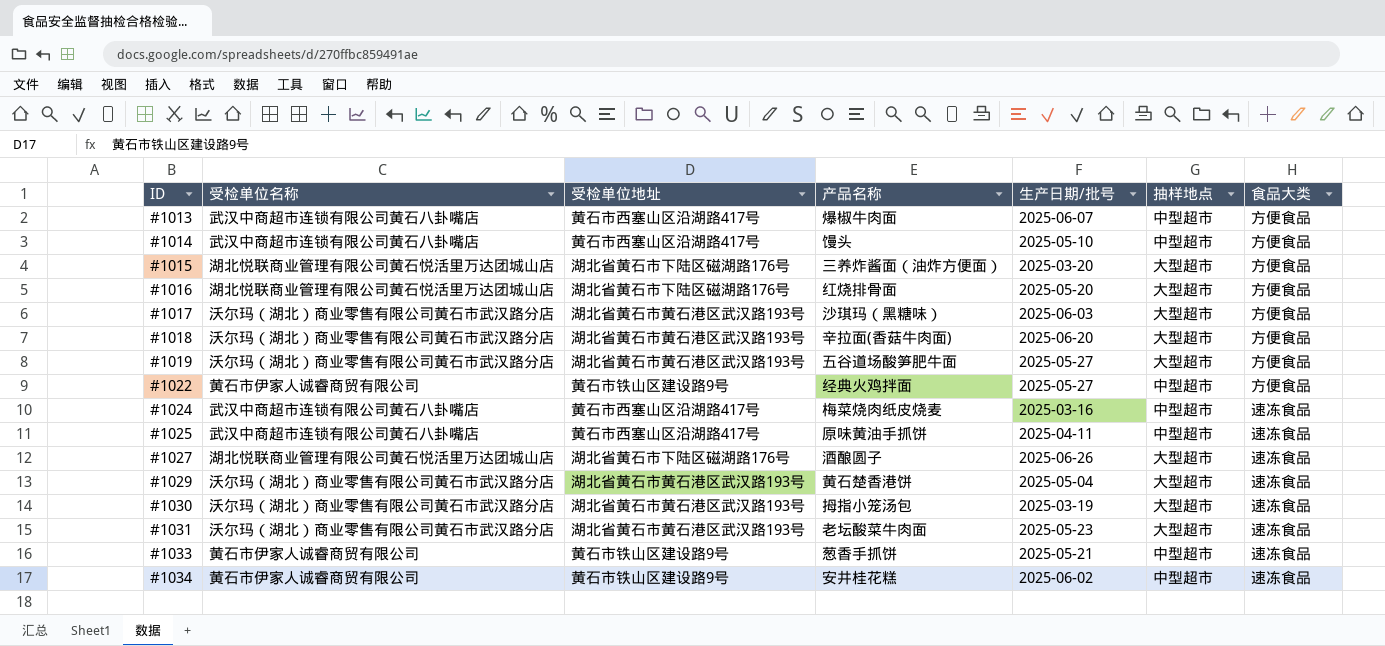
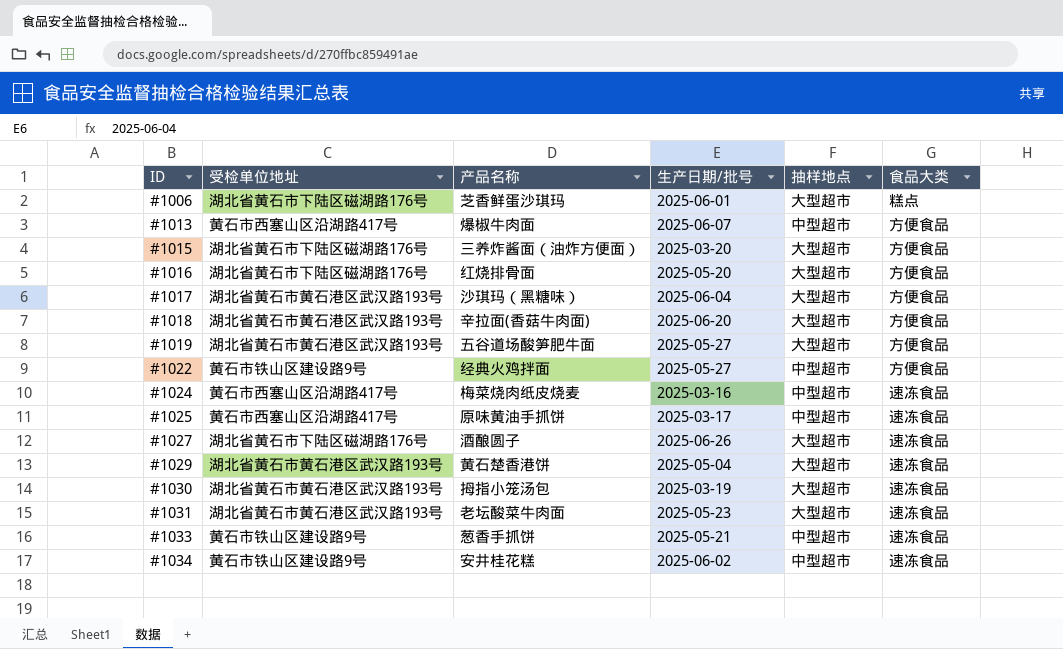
column 受检单位名称 | position: 2 -> none
row #1014: 武汉中商超市连锁有限公司黄石八卦嘴店 | 黄石市西塞山区沿湖路417号 | 馒头 | 2025-05-10 | 中型超市 | 方便食品 -> none
row #1006: none -> 湖北省黄石市下陆区磁湖路176号 | 芝香鲜蛋沙琪玛 | 2025-06-01 | 大型超市 | 糕点
#1017 | 生产日期/批号: 2025-06-03 -> 2025-06-04
#1025 | 生产日期/批号: 2025-04-11 -> 2025-03-17

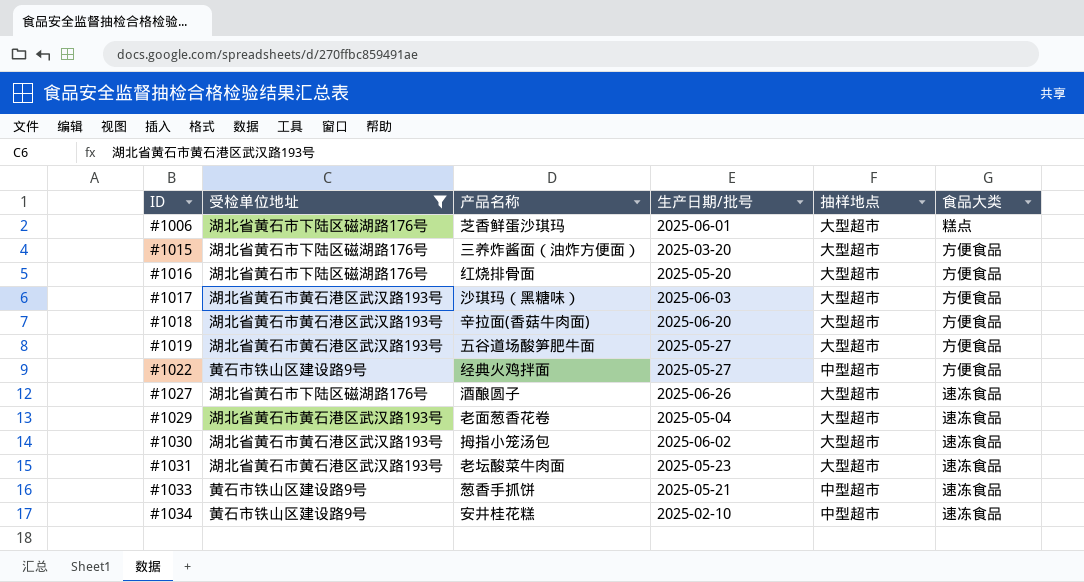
filter: none -> 受检单位地址 != 黄石市西塞山区沿湖路417号
#1017 | 生产日期/批号: 2025-06-04 -> 2025-06-03
#1029 | 产品名称: 黄石楚香港饼 -> 老面葱香花卷
#1030 | 生产日期/批号: 2025-03-19 -> 2025-06-02
#1034 | 生产日期/批号: 2025-06-02 -> 2025-02-10

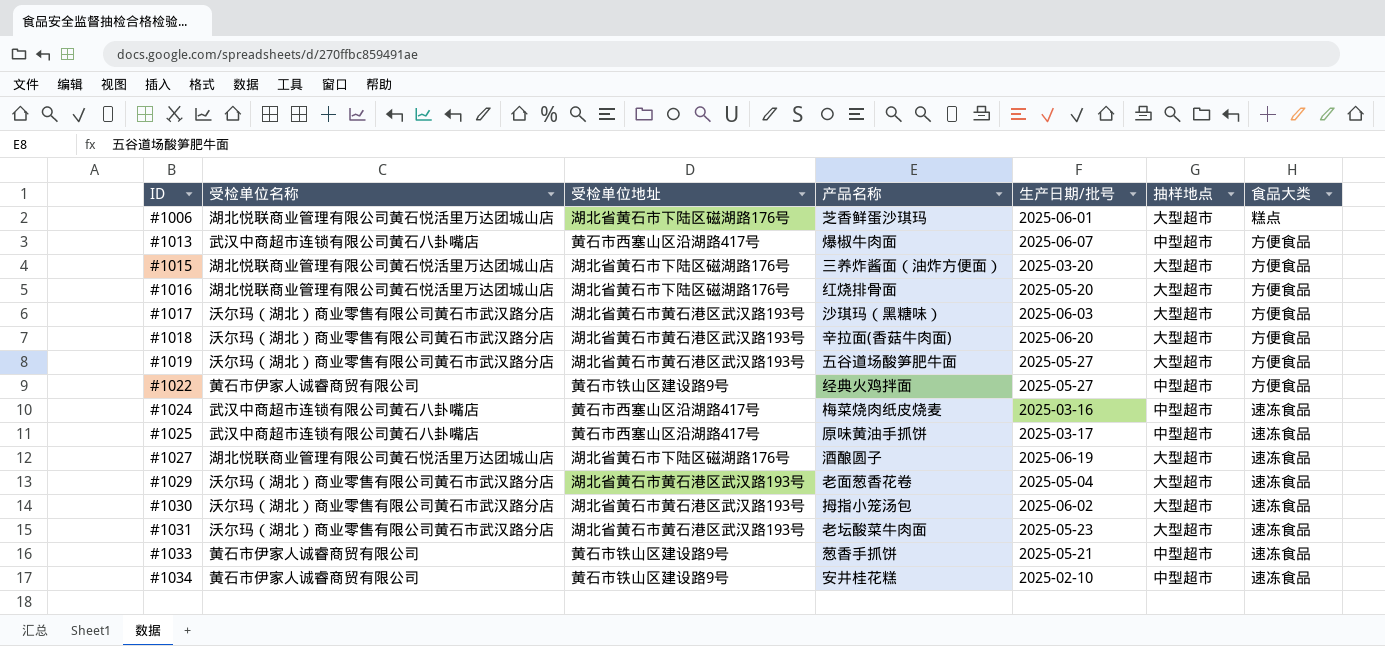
filter: 受检单位地址 != 黄石市西塞山区沿湖路417号 -> none
column 受检单位名称 | position: none -> 2
#1027 | 生产日期/批号: 2025-06-26 -> 2025-06-19

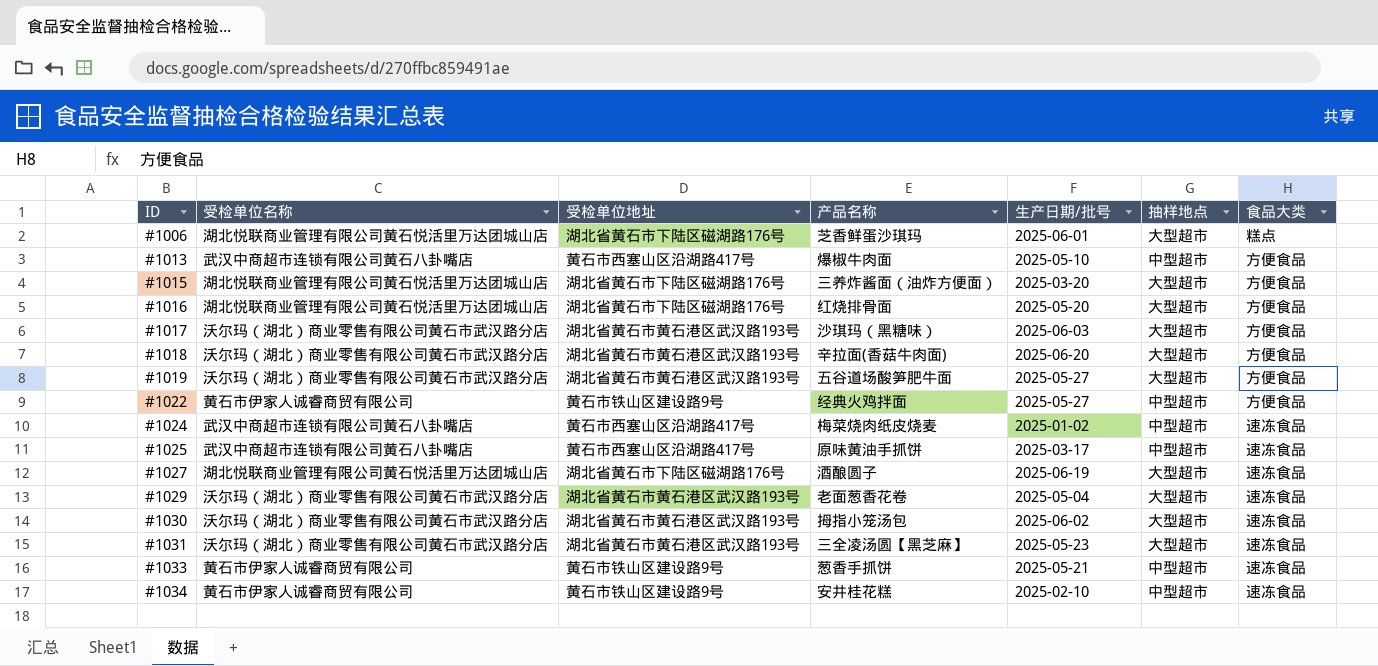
#1013 | 生产日期/批号: 2025-06-07 -> 2025-05-10
#1024 | 生产日期/批号: 2025-03-16 -> 2025-01-02
#1031 | 产品名称: 老坛酸菜牛肉面 -> 三全凌汤圆【黑芝麻】

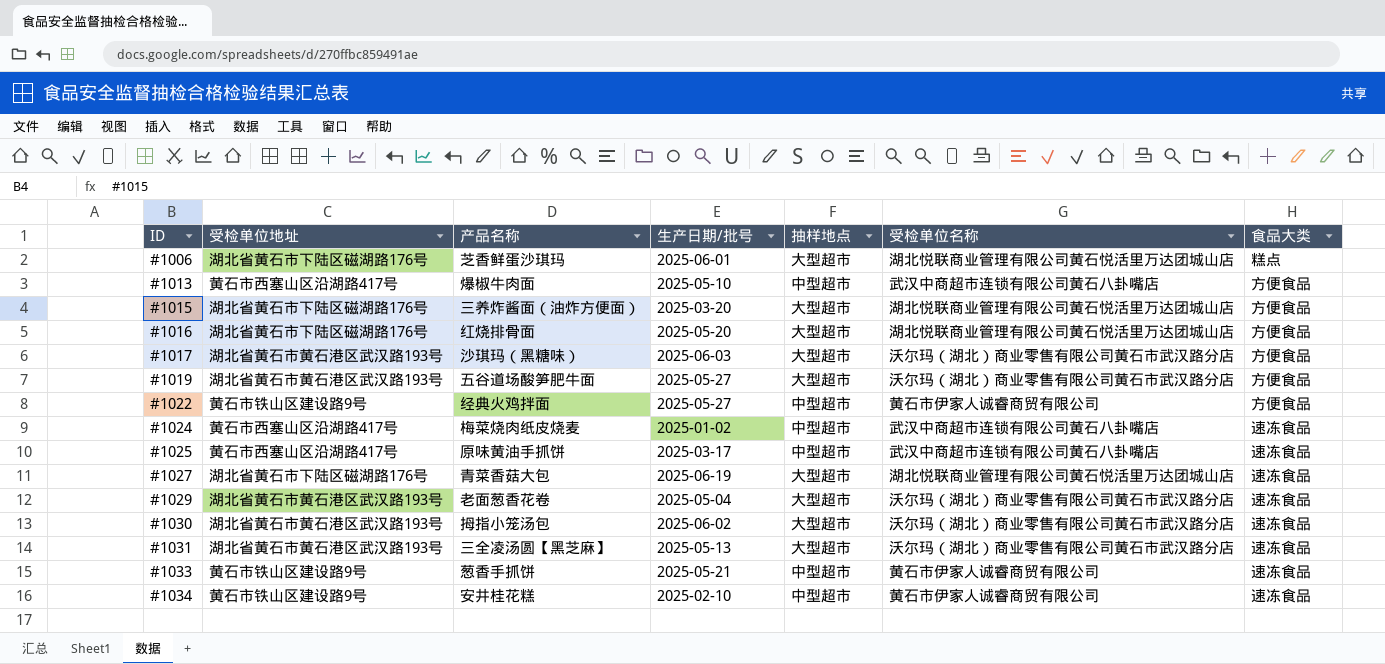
column 受检单位名称 | position: 2 -> 6
row #1018: 沃尔玛（湖北）商业零售有限公司黄石市武汉路分店 | 湖北省黄石市黄石港区武汉路193号 | 辛拉面(香菇牛肉面) | 2025-06-20 | 大型超市 | 方便食品 -> none
#1027 | 产品名称: 酒酿圆子 -> 青菜香菇大包
#1031 | 生产日期/批号: 2025-05-23 -> 2025-05-13

